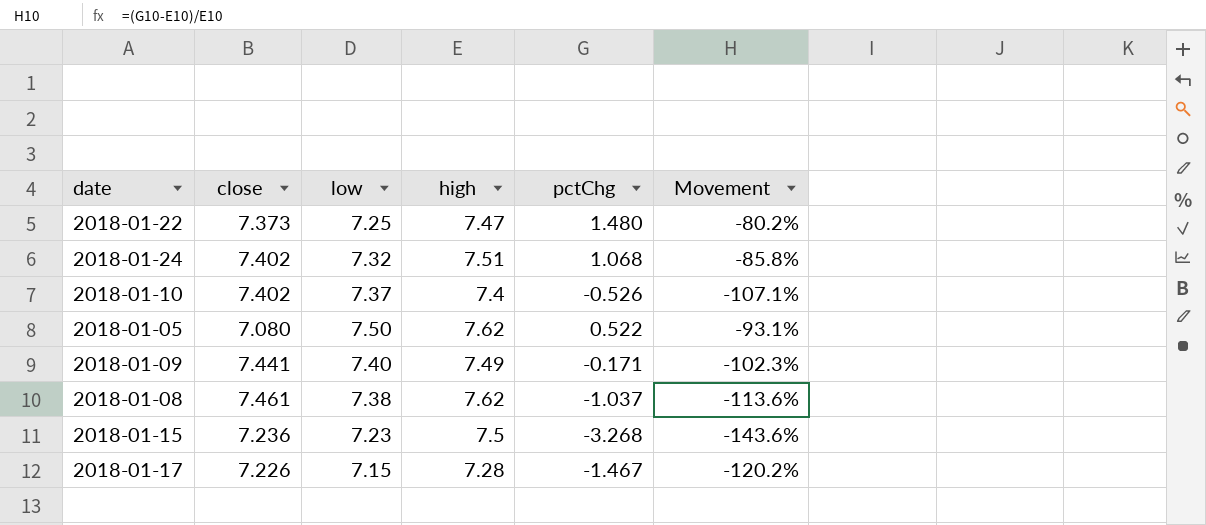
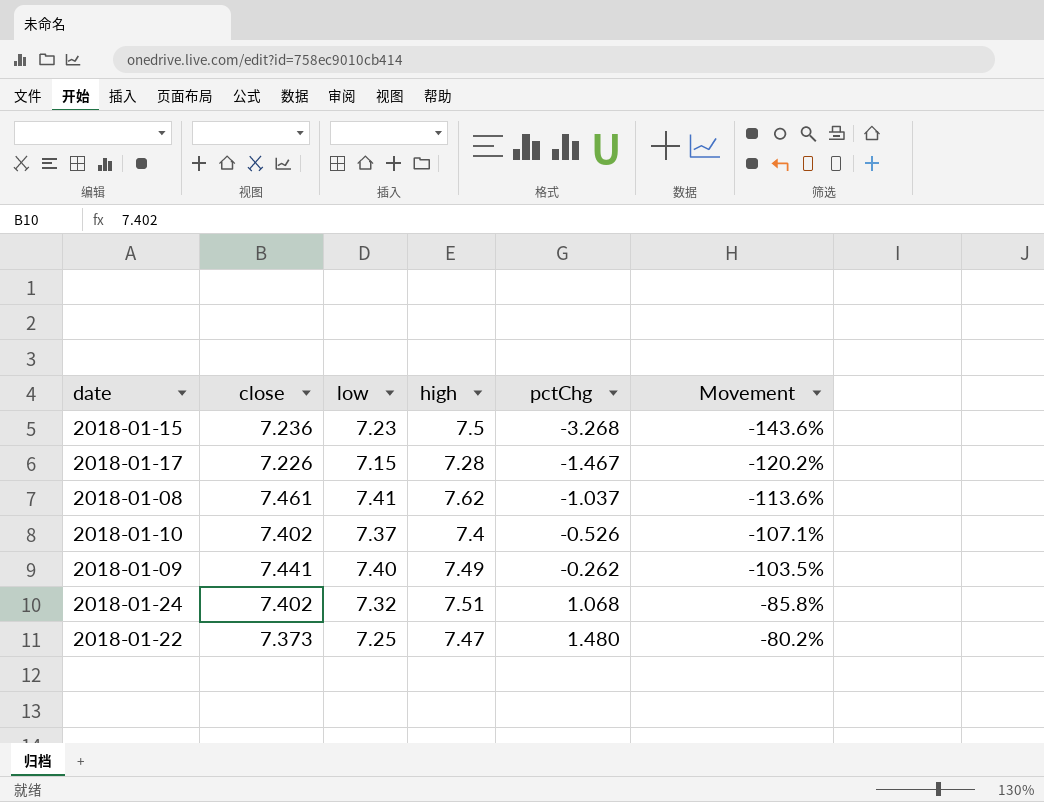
row order: none -> pctChg ascending
row 2018-01-05: 7.080 | 7.50 | 7.62 | 0.522 | -93.1% -> none
2018-01-08 | low: 7.38 -> 7.41
2018-01-09 | pctChg: -0.171 -> -0.262
2018-01-09 | Movement: -102.3% -> -103.5%

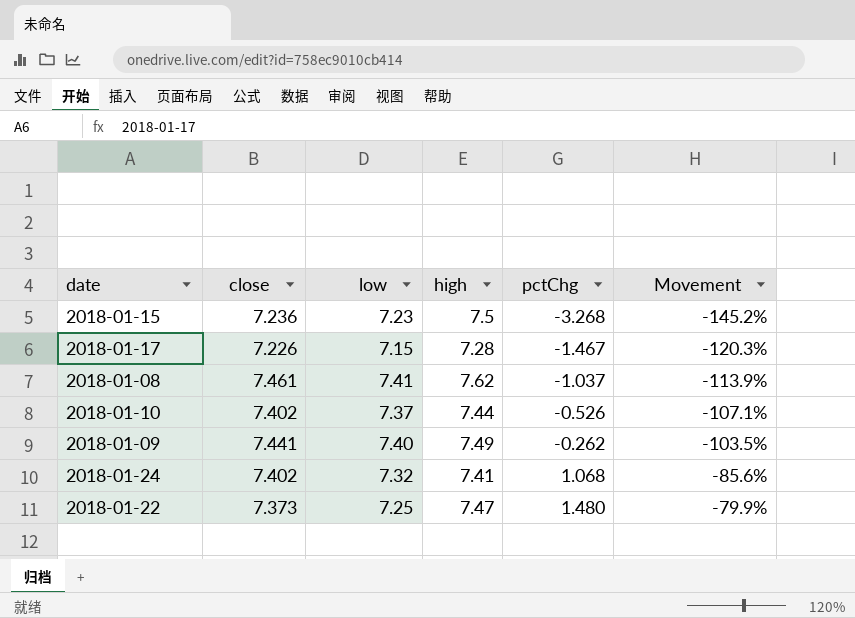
column Movement | formula: ([pctChg] - [high]) / [high] -> ([pctChg] - [close]) / [close]
2018-01-10 | high: 7.4 -> 7.44
2018-01-24 | high: 7.51 -> 7.41

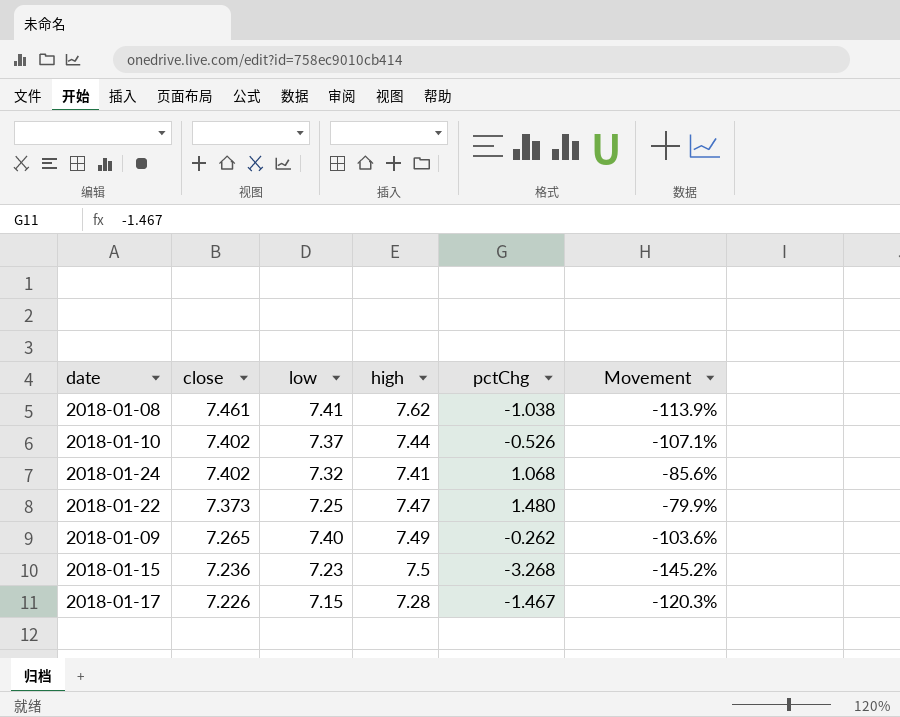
row order: pctChg ascending -> close descending
2018-01-08 | pctChg: -1.037 -> -1.038
2018-01-09 | close: 7.441 -> 7.265
2018-01-09 | Movement: -103.5% -> -103.6%

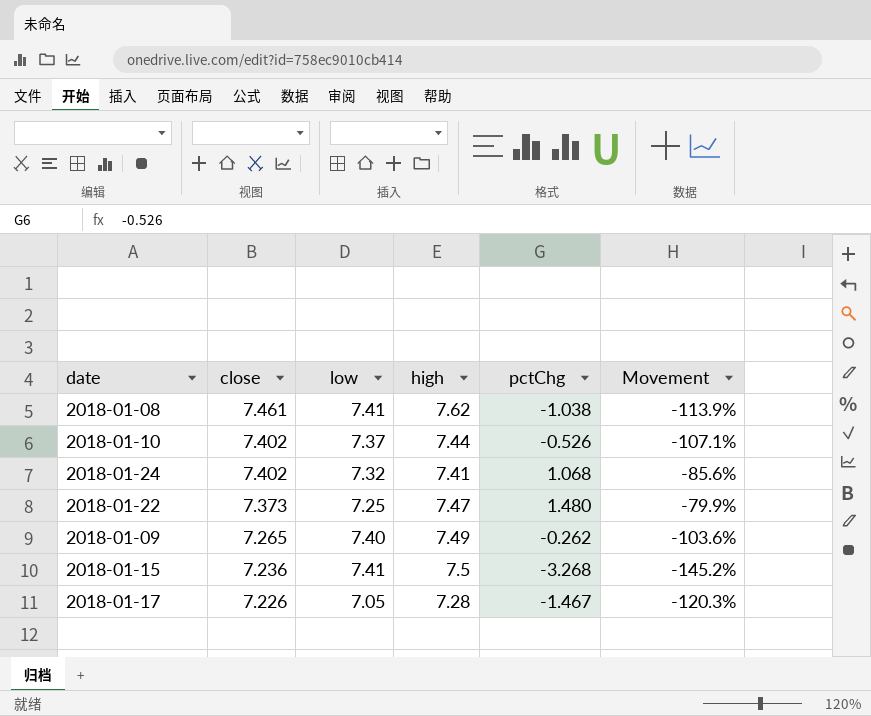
2018-01-15 | low: 7.23 -> 7.41
2018-01-17 | low: 7.15 -> 7.05

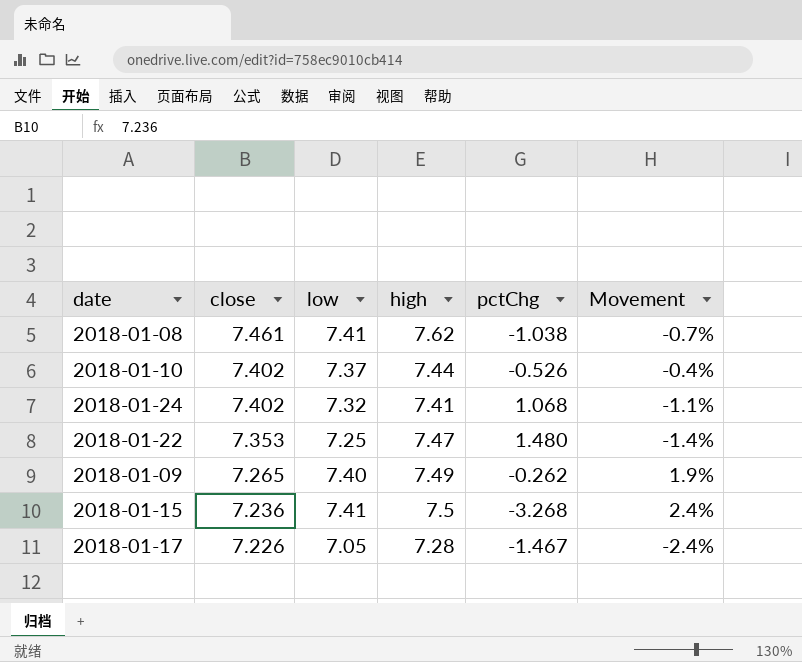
column Movement | formula: ([pctChg] - [close]) / [close] -> ([low] - [close]) / [close]
2018-01-22 | close: 7.373 -> 7.353

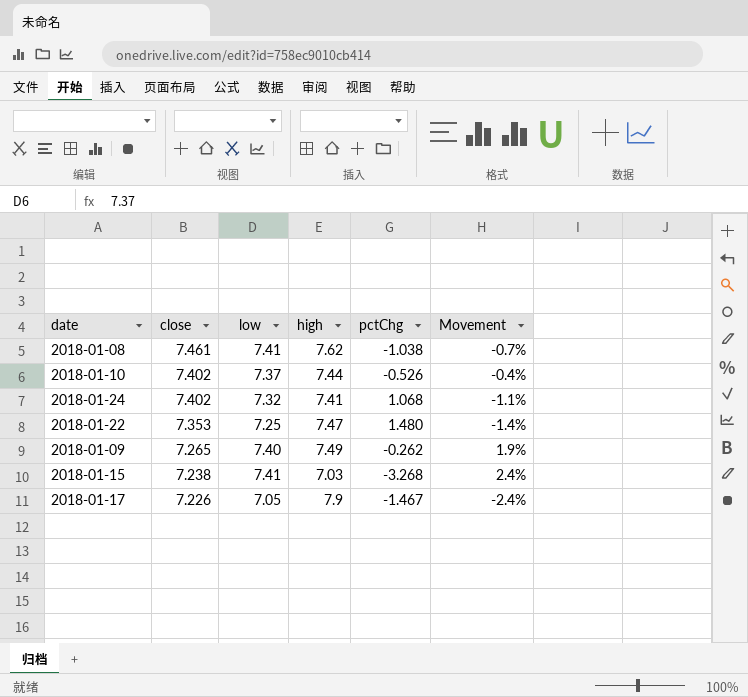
2018-01-15 | close: 7.236 -> 7.238
2018-01-15 | high: 7.5 -> 7.03
2018-01-17 | high: 7.28 -> 7.9

